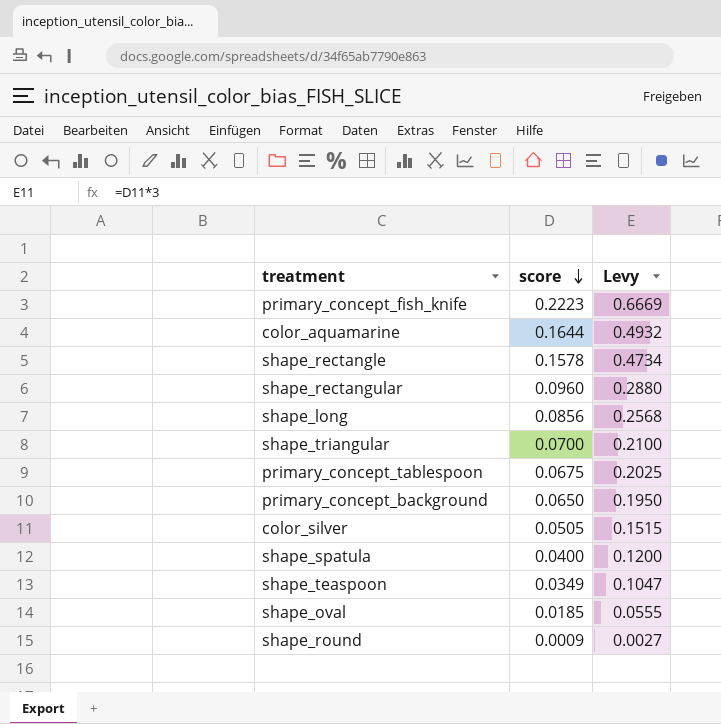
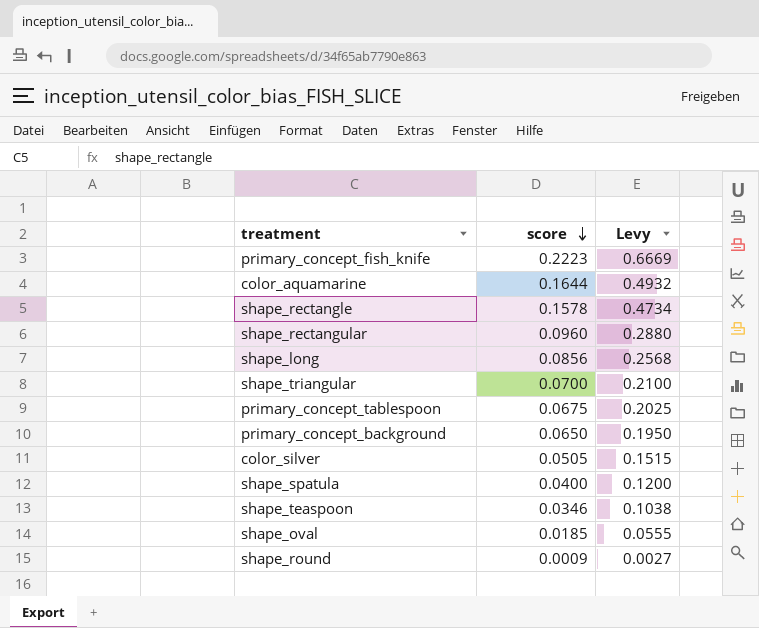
shape_teaspoon | score: 0.0349 -> 0.0346
shape_teaspoon | Levy: 0.1047 -> 0.1038

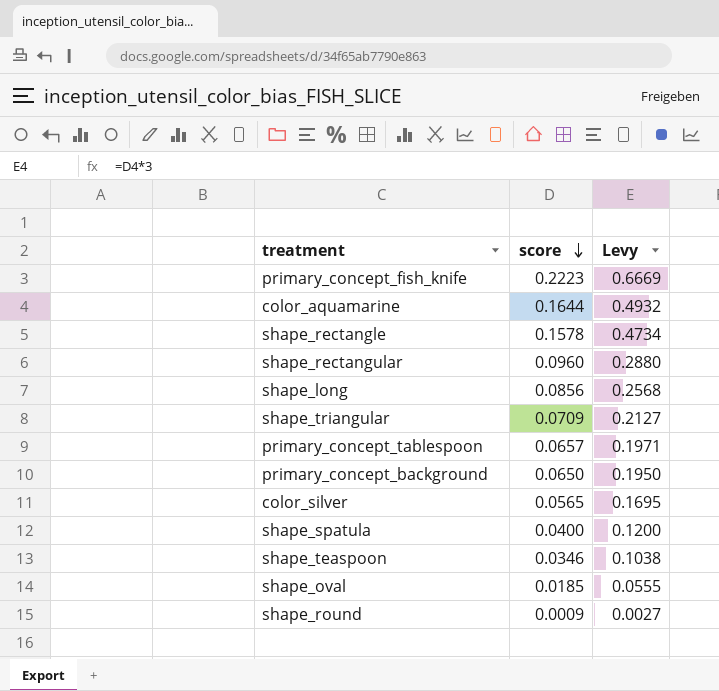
shape_triangular | score: 0.0700 -> 0.0709
shape_triangular | Levy: 0.2100 -> 0.2127
primary_concept_tablespoon | score: 0.0675 -> 0.0657
primary_concept_tablespoon | Levy: 0.2025 -> 0.1971
color_silver | score: 0.0505 -> 0.0565
color_silver | Levy: 0.1515 -> 0.1695

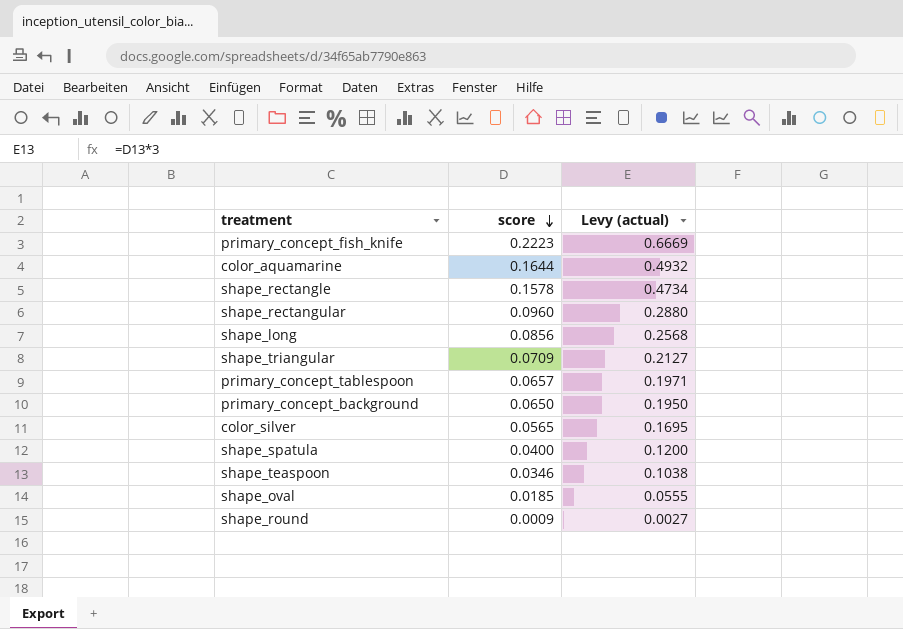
column name: Levy -> Levy (actual)

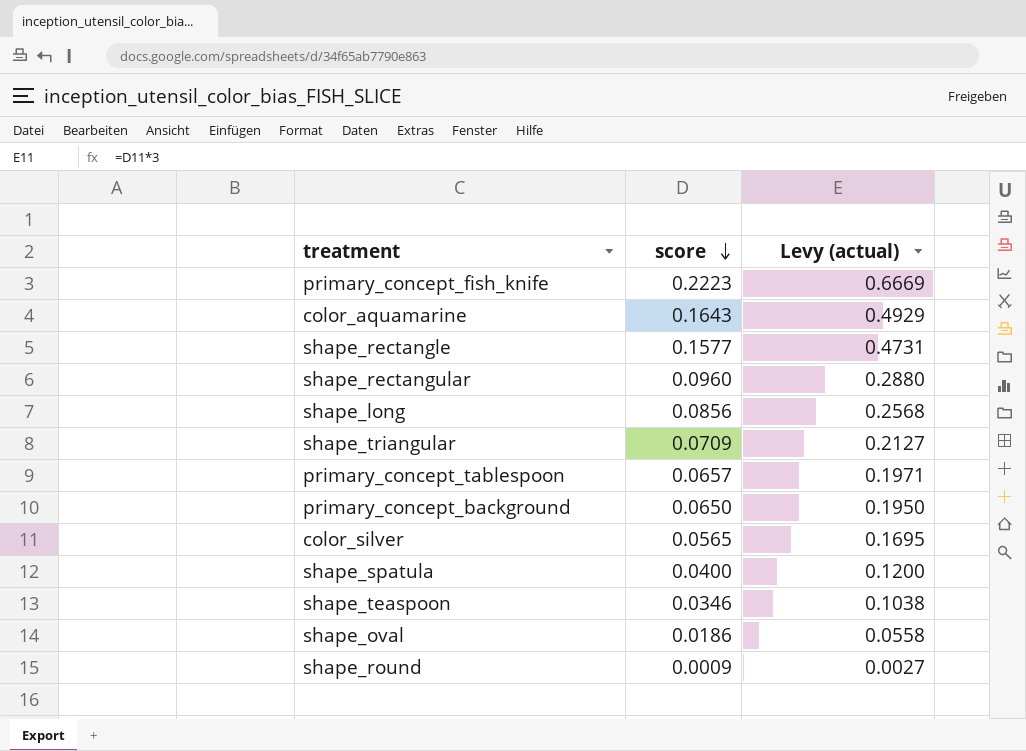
color_aquamarine | score: 0.1644 -> 0.1643
color_aquamarine | Levy (actual): 0.4932 -> 0.4929
shape_rectangle | score: 0.1578 -> 0.1577
shape_rectangle | Levy (actual): 0.4734 -> 0.4731
shape_oval | score: 0.0185 -> 0.0186
shape_oval | Levy (actual): 0.0555 -> 0.0558

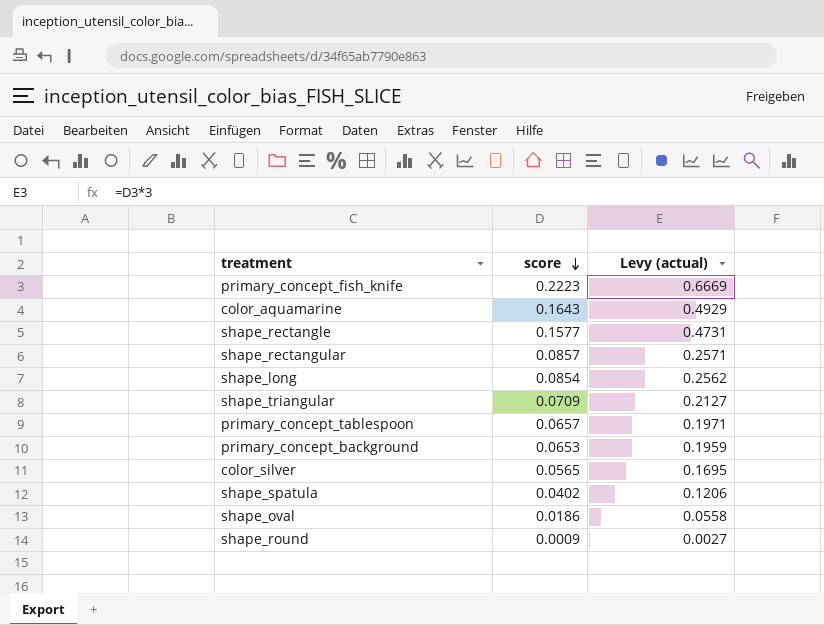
row shape_teaspoon: 0.0346 | 0.1038 -> none
shape_rectangular | score: 0.0960 -> 0.0857
shape_rectangular | Levy (actual): 0.2880 -> 0.2571
shape_long | score: 0.0856 -> 0.0854
shape_long | Levy (actual): 0.2568 -> 0.2562
primary_concept_background | score: 0.0650 -> 0.0653
primary_concept_background | Levy (actual): 0.1950 -> 0.1959
shape_spatula | score: 0.0400 -> 0.0402
shape_spatula | Levy (actual): 0.1200 -> 0.1206

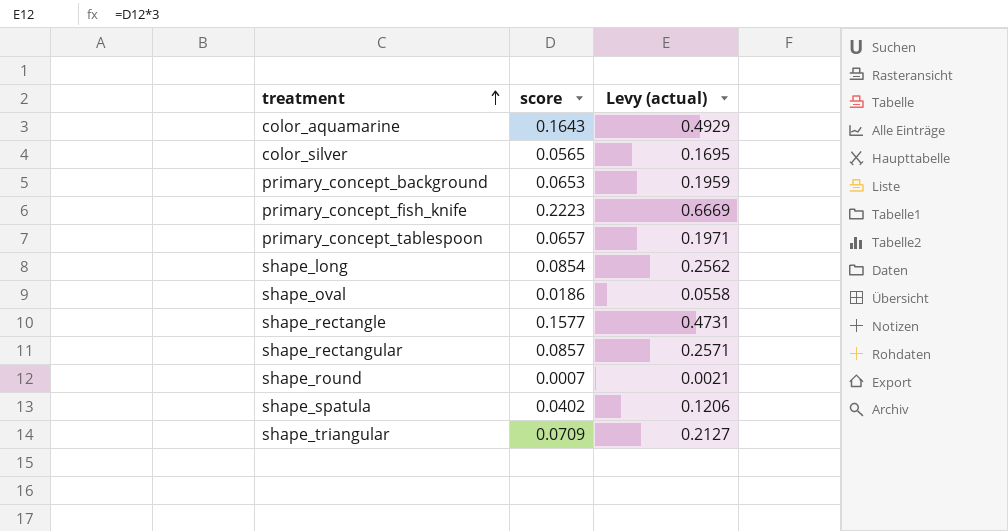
row order: score descending -> treatment ascending
shape_round | score: 0.0009 -> 0.0007
shape_round | Levy (actual): 0.0027 -> 0.0021

